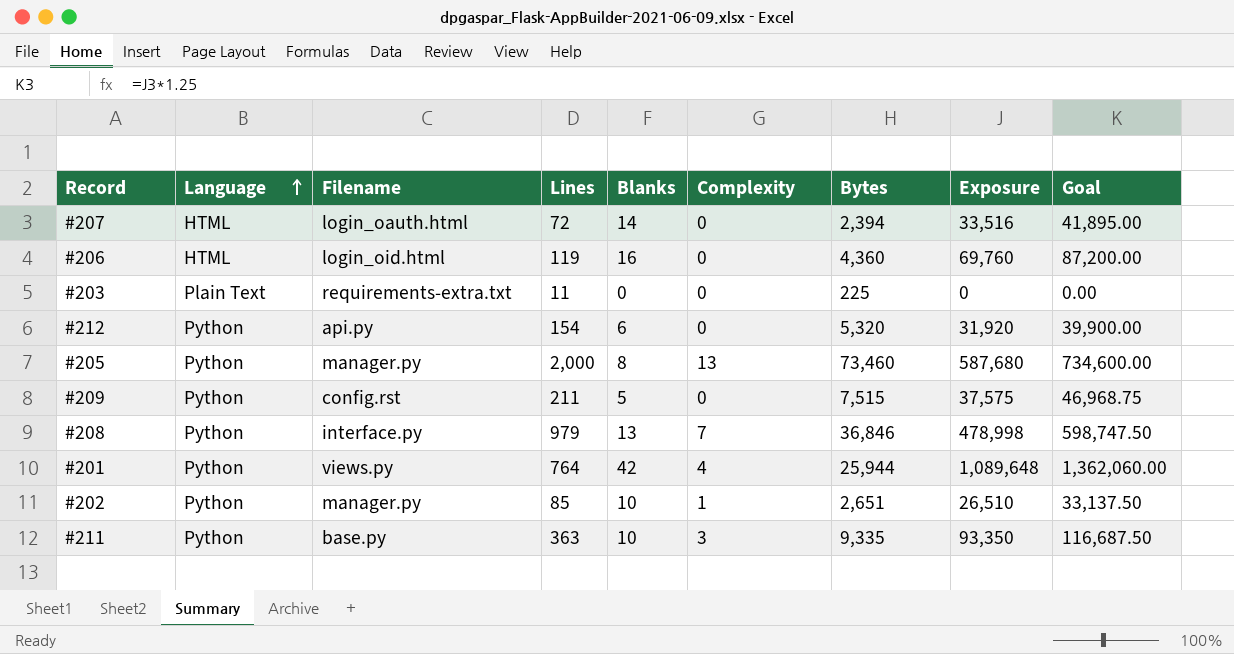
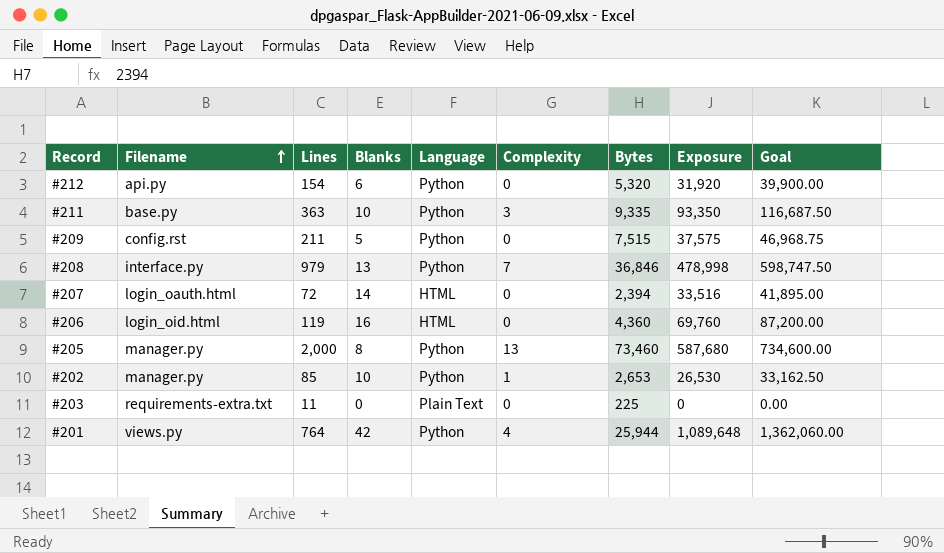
row order: Language ascending -> Filename ascending
column Language | position: 2 -> 5
#202 | Bytes: 2,651 -> 2,653
#202 | Exposure: 26,510 -> 26,530
#202 | Goal: 33,137.50 -> 33,162.50

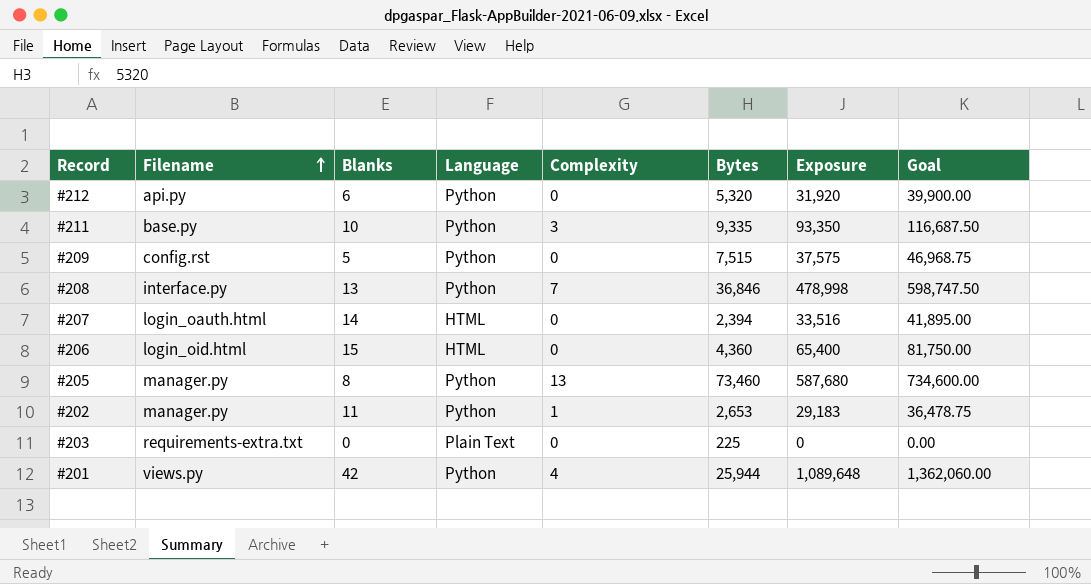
column Lines | position: 3 -> none
#206 | Blanks: 16 -> 15
#206 | Exposure: 69,760 -> 65,400
#206 | Goal: 87,200.00 -> 81,750.00
#202 | Blanks: 10 -> 11
#202 | Exposure: 26,530 -> 29,183
#202 | Goal: 33,162.50 -> 36,478.75

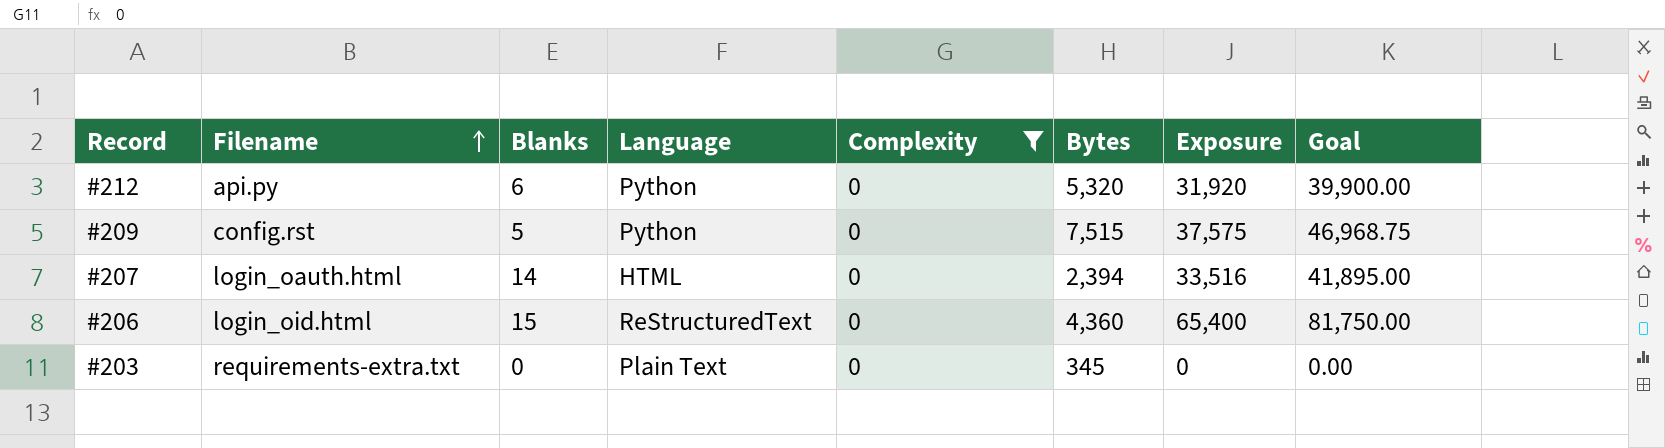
filter: none -> Complexity = 0
#206 | Language: HTML -> ReStructuredText
#203 | Bytes: 225 -> 345

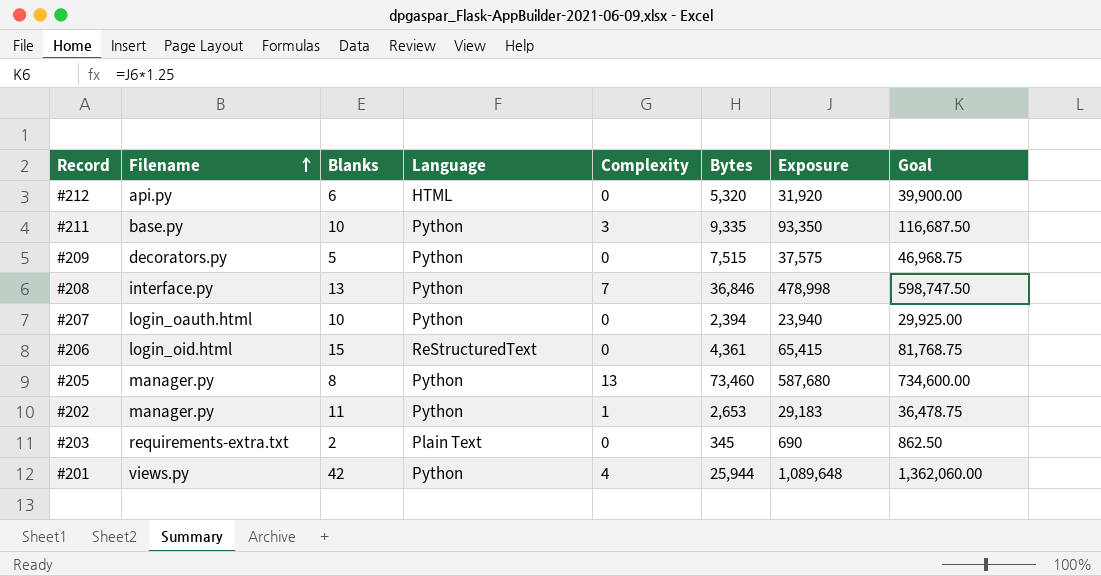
filter: Complexity = 0 -> none
#212 | Language: Python -> HTML
#209 | Filename: config.rst -> decorators.py
#207 | Blanks: 14 -> 10
#207 | Language: HTML -> Python
#207 | Exposure: 33,516 -> 23,940
#207 | Goal: 41,895.00 -> 29,925.00
#206 | Bytes: 4,360 -> 4,361
#206 | Exposure: 65,400 -> 65,415
#206 | Goal: 81,750.00 -> 81,768.75
#203 | Blanks: 0 -> 2
#203 | Exposure: 0 -> 690
#203 | Goal: 0.00 -> 862.50

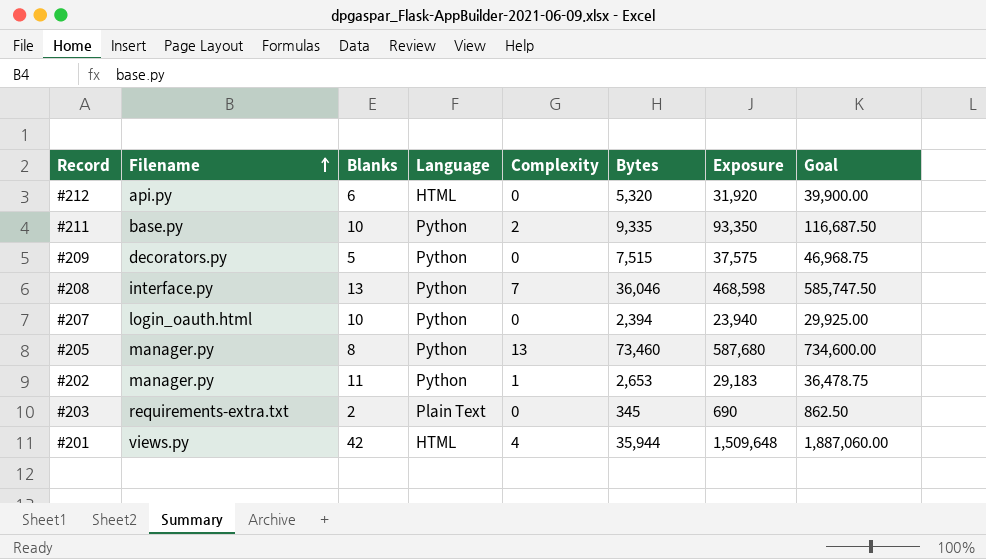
row #206: login_oid.html | 15 | ReStructuredText | 0 | 4,361 | 65,415 | 81,768.75 -> none
#211 | Complexity: 3 -> 2
#208 | Bytes: 36,846 -> 36,046
#208 | Exposure: 478,998 -> 468,598
#208 | Goal: 598,747.50 -> 585,747.50
#201 | Language: Python -> HTML
#201 | Bytes: 25,944 -> 35,944
#201 | Exposure: 1,089,648 -> 1,509,648
#201 | Goal: 1,362,060.00 -> 1,887,060.00

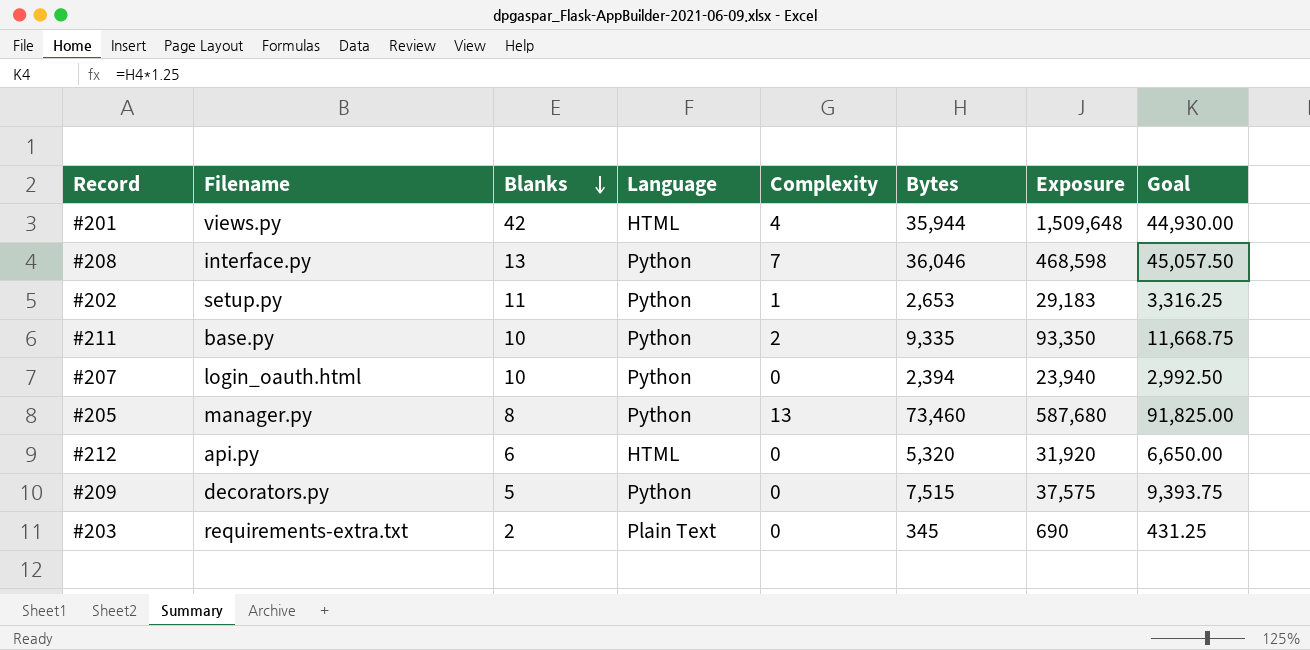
row order: Filename ascending -> Blanks descending
column Goal | formula: [Exposure] * 1.25 -> [Bytes] * 1.25
#202 | Filename: manager.py -> setup.py

